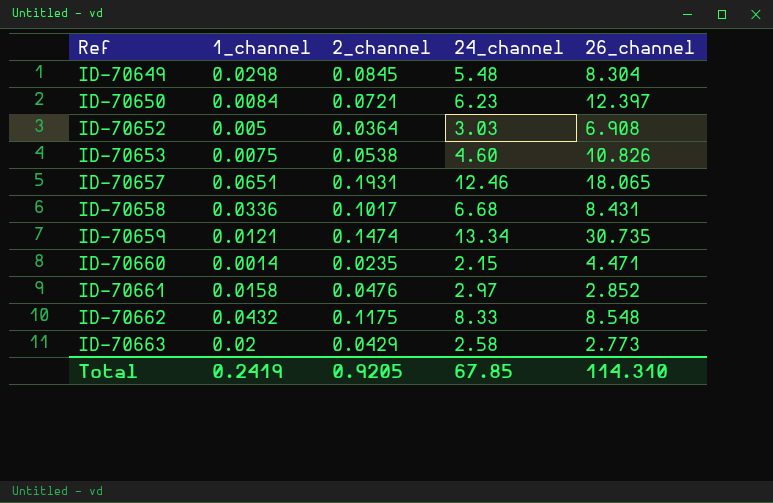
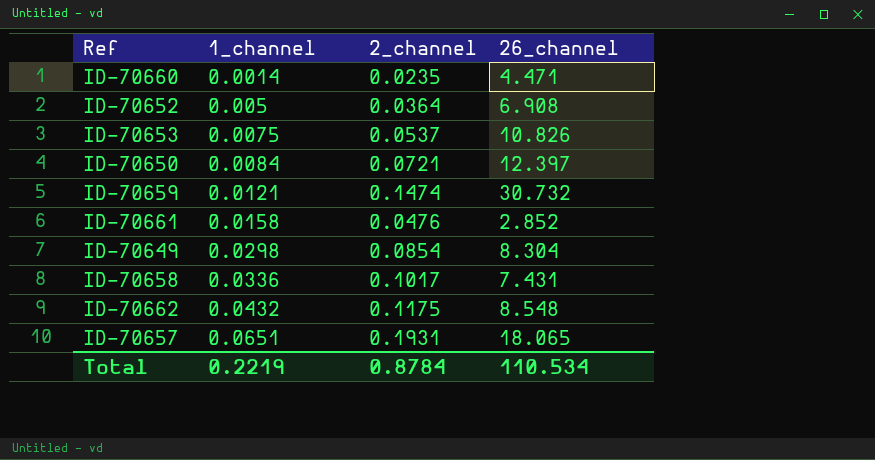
row order: Ref ascending -> 1_channel ascending
column 24_channel | position: 4 -> none
row ID-70663: 0.02 | 0.0429 | 2.58 | 2.773 -> none
ID-70653 | 2_channel: 0.0538 -> 0.0537
ID-70659 | 26_channel: 30.735 -> 30.732
ID-70649 | 2_channel: 0.0845 -> 0.0854
ID-70658 | 26_channel: 8.431 -> 7.431
Total | 1_channel: 0.2419 -> 0.2219
Total | 2_channel: 0.9205 -> 0.8784
Total | 26_channel: 114.310 -> 110.534

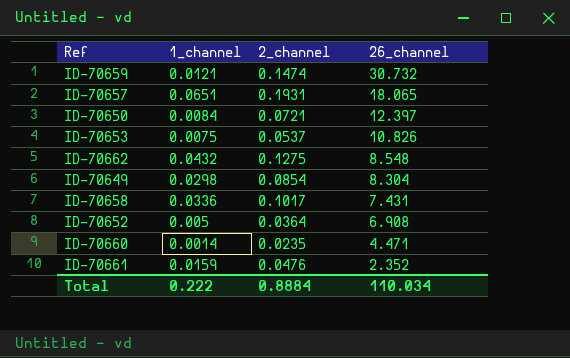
row order: 1_channel ascending -> 26_channel descending
ID-70662 | 2_channel: 0.1175 -> 0.1275
ID-70661 | 1_channel: 0.0158 -> 0.0159
ID-70661 | 26_channel: 2.852 -> 2.352
Total | 1_channel: 0.2219 -> 0.222
Total | 2_channel: 0.8784 -> 0.8884
Total | 26_channel: 110.534 -> 110.034

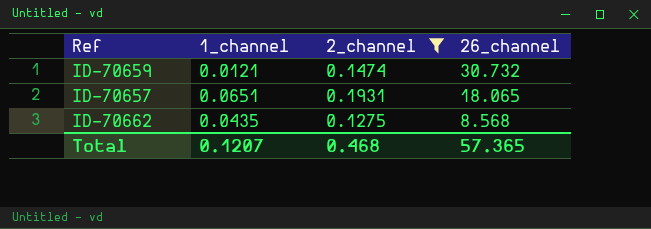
filter: none -> 2_channel >= 0.1275
ID-70662 | 1_channel: 0.0432 -> 0.0435
ID-70662 | 26_channel: 8.548 -> 8.568
Total | 1_channel: 0.222 -> 0.1207
Total | 2_channel: 0.8884 -> 0.468
Total | 26_channel: 110.034 -> 57.365

